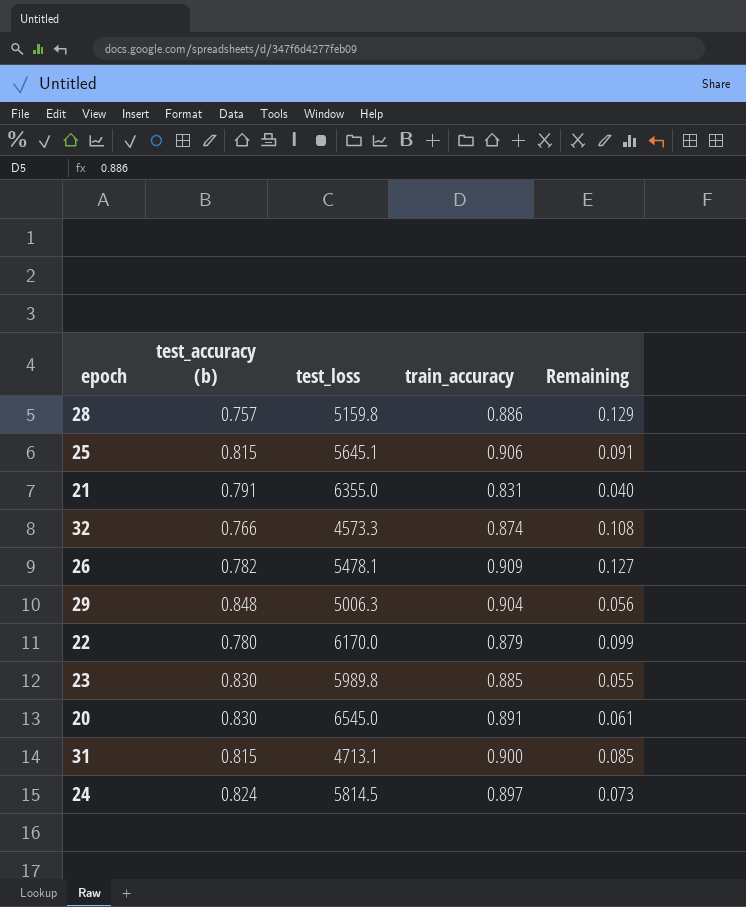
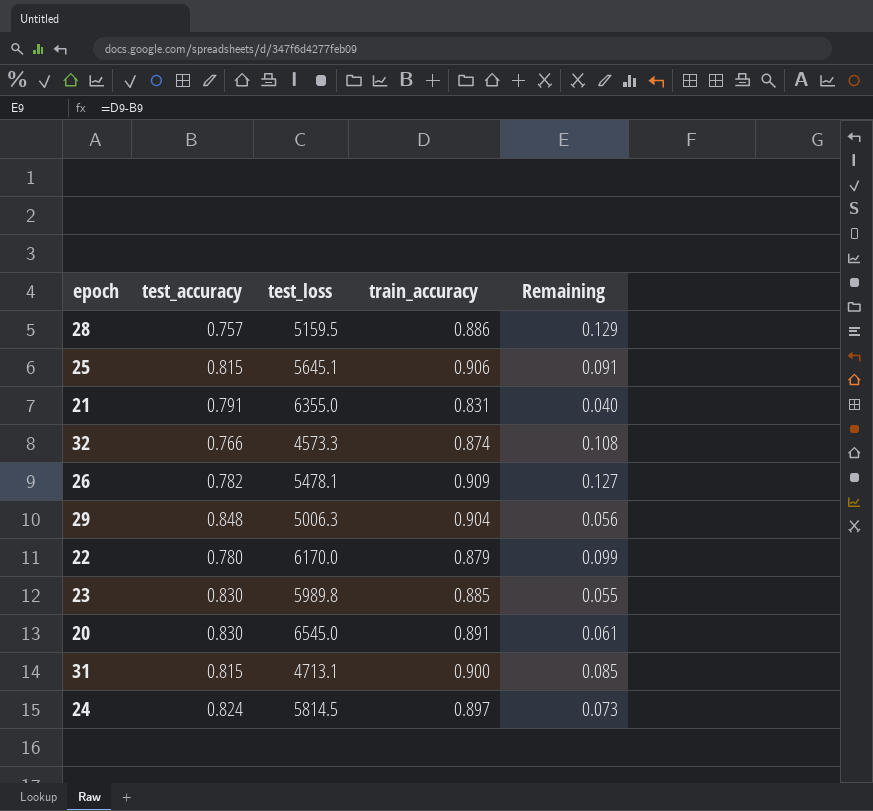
column name: test_accuracy (b) -> test_accuracy
28 | test_loss: 5159.8 -> 5159.5

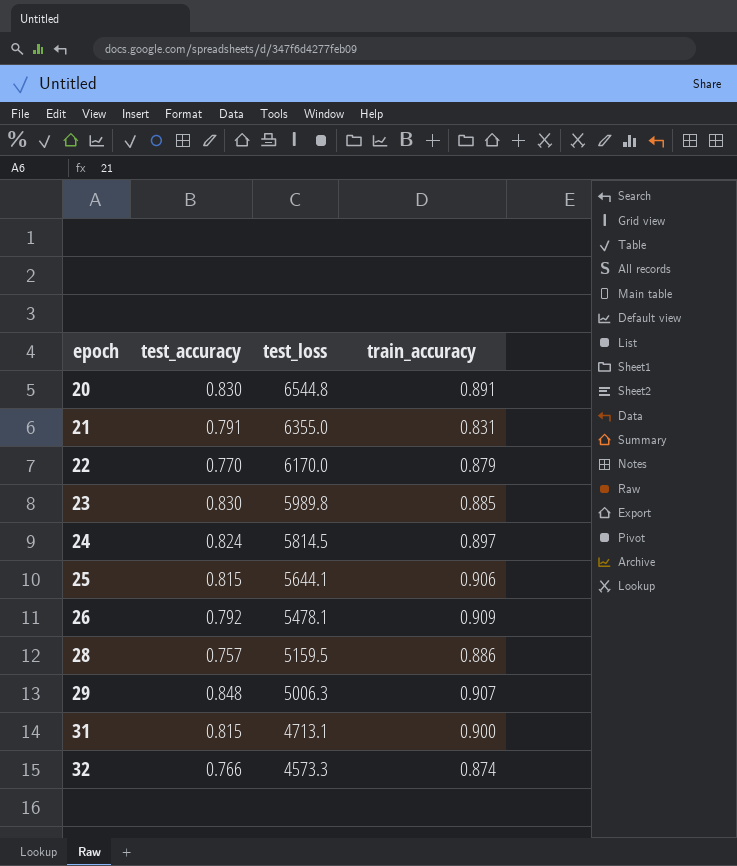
row order: none -> epoch ascending
column Remaining | formula: [train_accuracy] - [test_accuracy] -> none
20 | test_loss: 6545.0 -> 6544.8
22 | test_accuracy: 0.780 -> 0.770
25 | test_loss: 5645.1 -> 5644.1
26 | test_accuracy: 0.782 -> 0.792
29 | train_accuracy: 0.904 -> 0.907

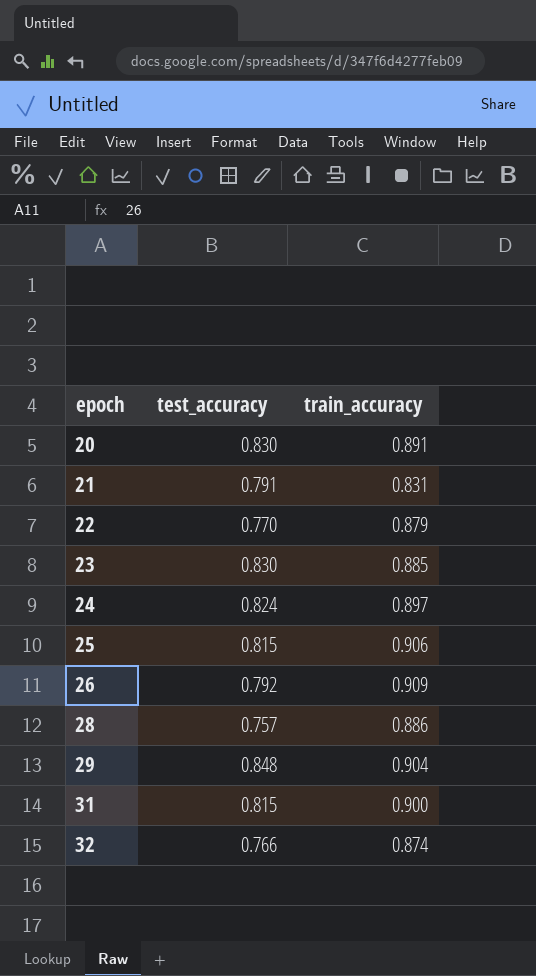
column test_loss | position: 3 -> none
29 | train_accuracy: 0.907 -> 0.904

